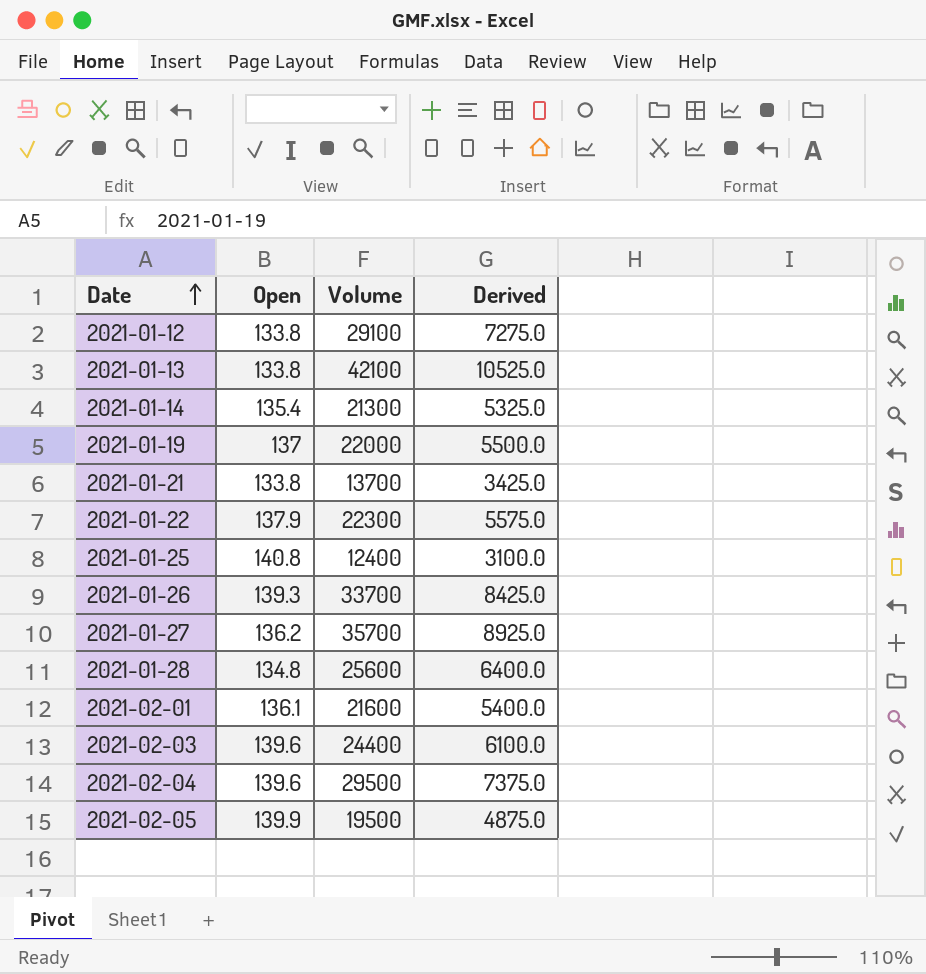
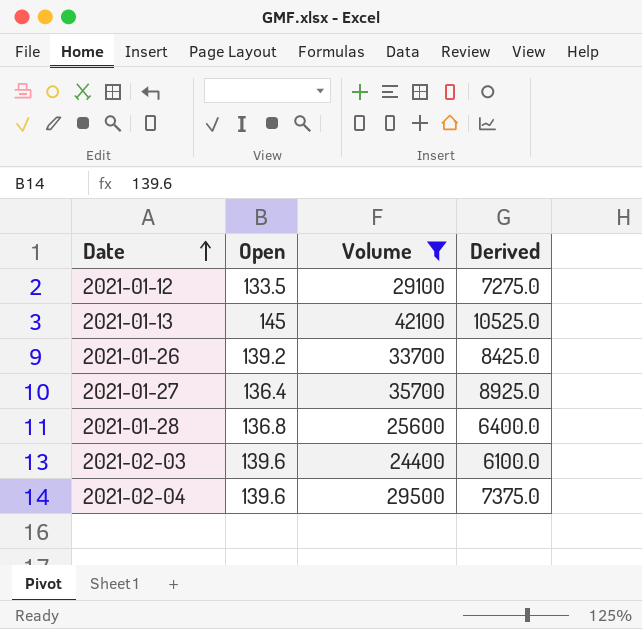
filter: none -> Volume >= 24400
2021-01-12 | Open: 133.8 -> 133.5
2021-01-13 | Open: 133.8 -> 145
2021-01-26 | Open: 139.3 -> 139.2
2021-01-27 | Open: 136.2 -> 136.4
2021-01-28 | Open: 134.8 -> 136.8

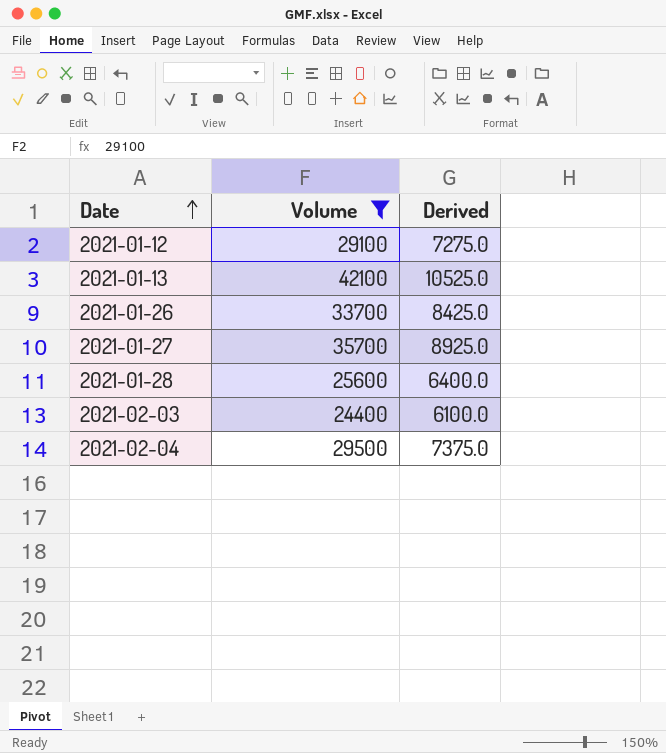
column Open | position: 2 -> none

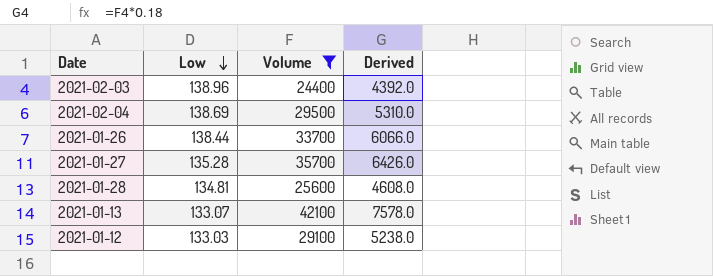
row order: Date ascending -> Low descending
column Low | position: none -> 2
column Derived | formula: [Volume] * 0.25 -> [Volume] * 0.18

